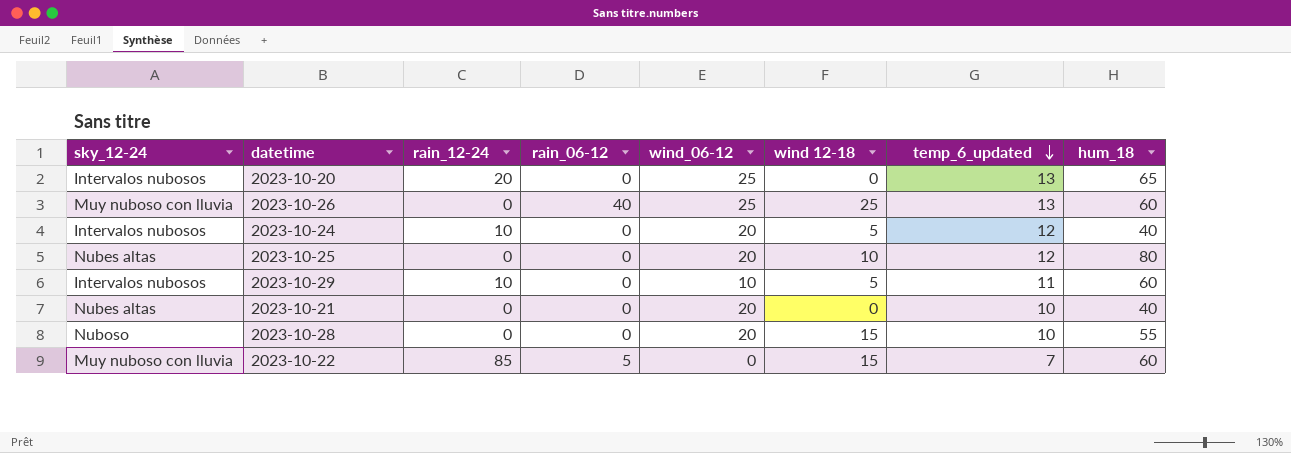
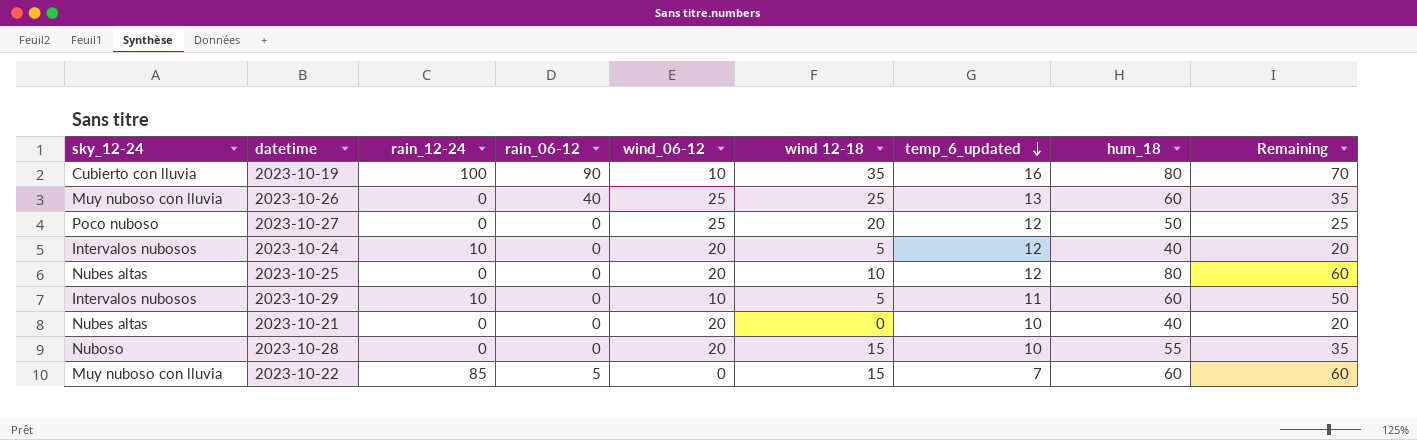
column Remaining | formula: none -> [hum_18] - [wind_06-12]
row 2023-10-20: Intervalos nubosos | 20 | 0 | 25 | 0 | 13 | 65 -> none
row 2023-10-19: none -> Cubierto con lluvia | 100 | 90 | 10 | 35 | 16 | 80 | 70
row 2023-10-27: none -> Poco nuboso | 0 | 0 | 25 | 20 | 12 | 50 | 25

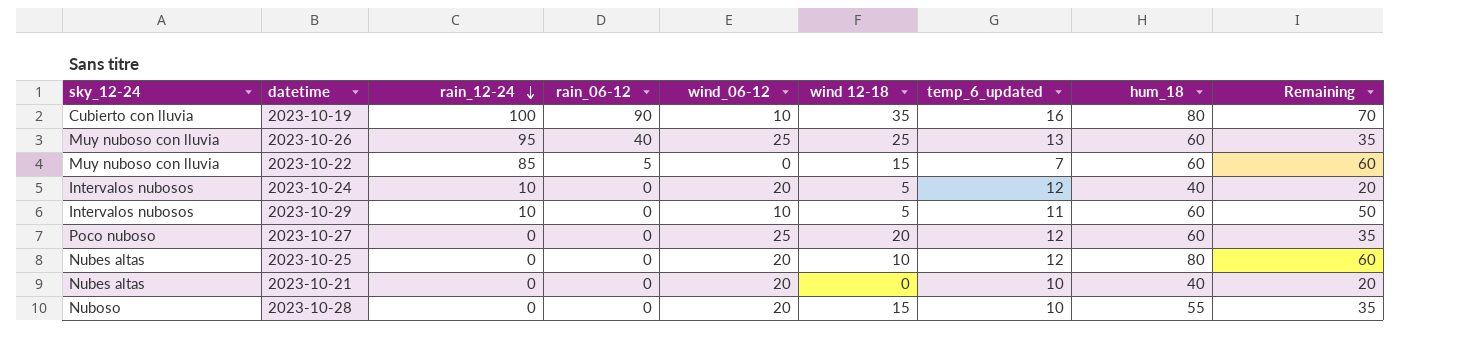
row order: temp_6_updated descending -> rain_12-24 descending
2023-10-26 | rain_12-24: 0 -> 95
2023-10-27 | hum_18: 50 -> 60
2023-10-27 | Remaining: 25 -> 35

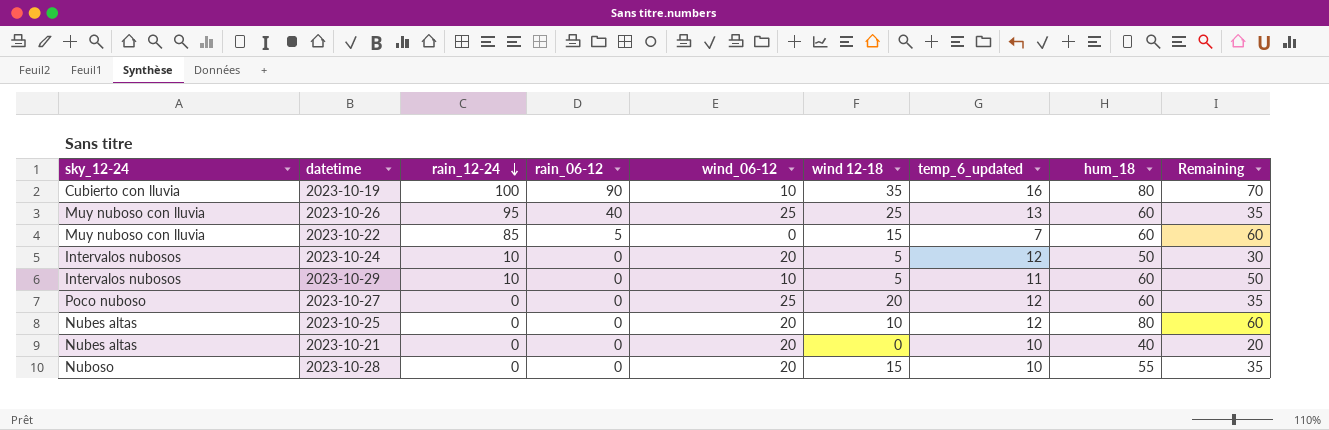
2023-10-24 | hum_18: 40 -> 50
2023-10-24 | Remaining: 20 -> 30

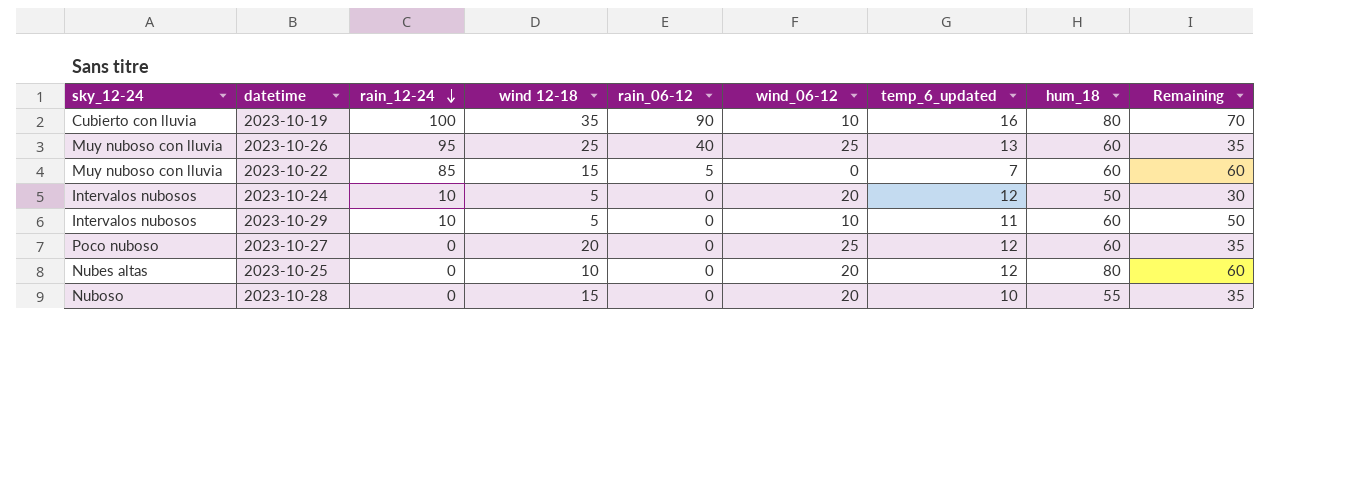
column wind 12-18 | position: 6 -> 4
row 2023-10-21: Nubes altas | 0 | 0 | 20 | 0 | 10 | 40 | 20 -> none

